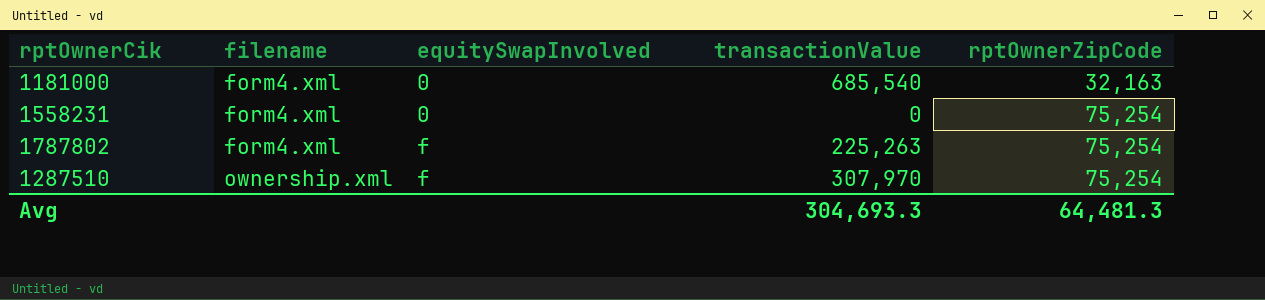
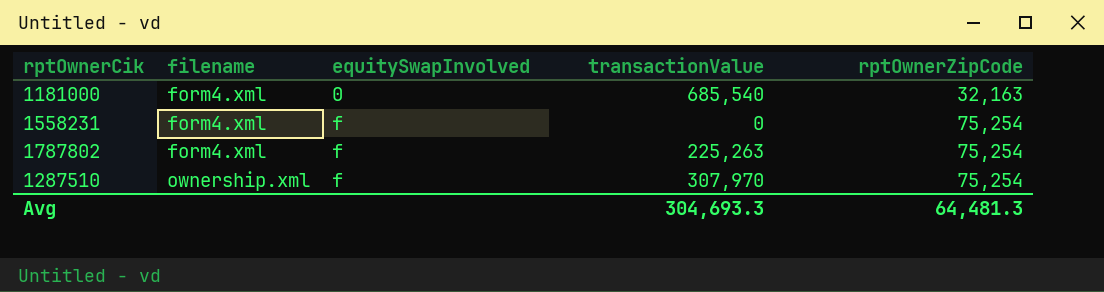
1558231 | equitySwapInvolved: 0 -> f

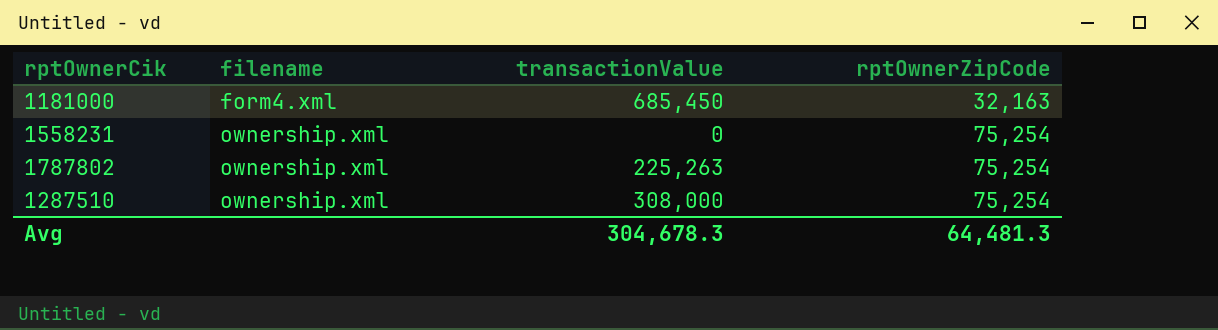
column equitySwapInvolved | position: 3 -> none
1181000 | transactionValue: 685,540 -> 685,450
1558231 | filename: form4.xml -> ownership.xml
1787802 | filename: form4.xml -> ownership.xml
1287510 | transactionValue: 307,970 -> 308,000
Avg | transactionValue: 304,693.3 -> 304,678.3

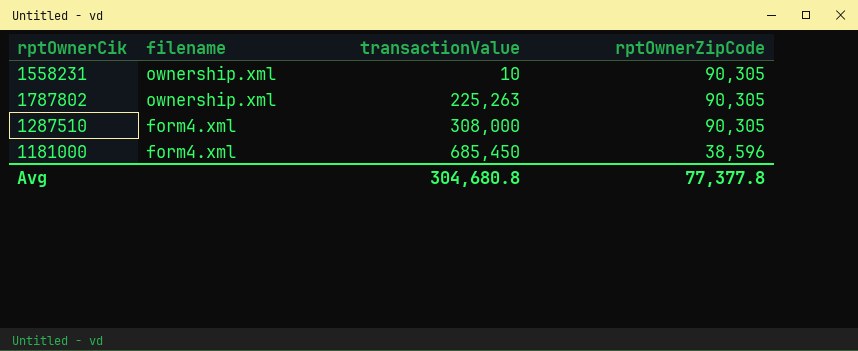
row order: filename ascending -> filename descending
1558231 | transactionValue: 0 -> 10
1558231 | rptOwnerZipCode: 75,254 -> 90,305
1787802 | rptOwnerZipCode: 75,254 -> 90,305
1287510 | filename: ownership.xml -> form4.xml
1287510 | rptOwnerZipCode: 75,254 -> 90,305
1181000 | rptOwnerZipCode: 32,163 -> 38,596
Avg | transactionValue: 304,678.3 -> 304,680.8
Avg | rptOwnerZipCode: 64,481.3 -> 77,377.8

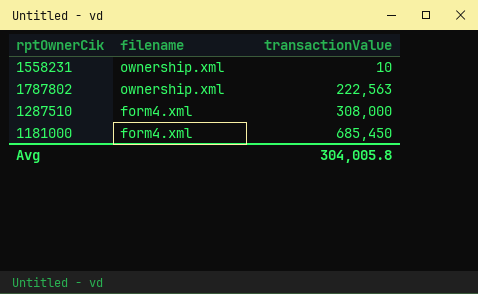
column rptOwnerZipCode | position: 4 -> none
1787802 | transactionValue: 225,263 -> 222,563
Avg | transactionValue: 304,680.8 -> 304,005.8

